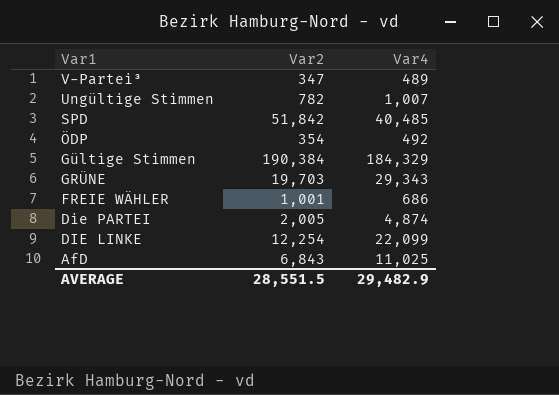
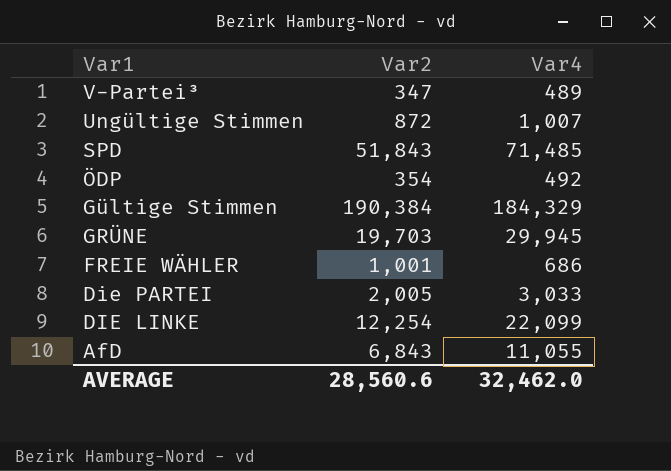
Ungültige Stimmen | Var2: 782 -> 872
SPD | Var2: 51,842 -> 51,843
SPD | Var4: 40,485 -> 71,485
GRÜNE | Var4: 29,343 -> 29,945
Die PARTEI | Var4: 4,874 -> 3,033
AfD | Var4: 11,025 -> 11,055
AVERAGE | Var2: 28,551.5 -> 28,560.6
AVERAGE | Var4: 29,482.9 -> 32,462.0

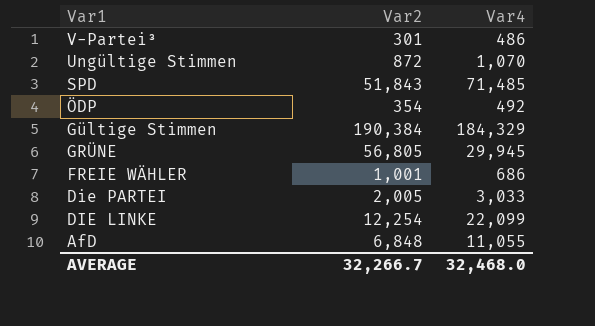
V-Partei³ | Var2: 347 -> 301
V-Partei³ | Var4: 489 -> 486
Ungültige Stimmen | Var4: 1,007 -> 1,070
GRÜNE | Var2: 19,703 -> 56,805
AfD | Var2: 6,843 -> 6,848
AVERAGE | Var2: 28,560.6 -> 32,266.7
AVERAGE | Var4: 32,462.0 -> 32,468.0

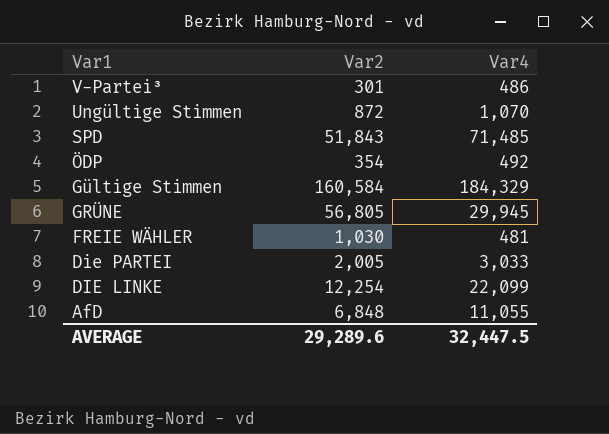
Gültige Stimmen | Var2: 190,384 -> 160,584
FREIE WÄHLER | Var2: 1,001 -> 1,030
FREIE WÄHLER | Var4: 686 -> 481
AVERAGE | Var2: 32,266.7 -> 29,289.6
AVERAGE | Var4: 32,468.0 -> 32,447.5

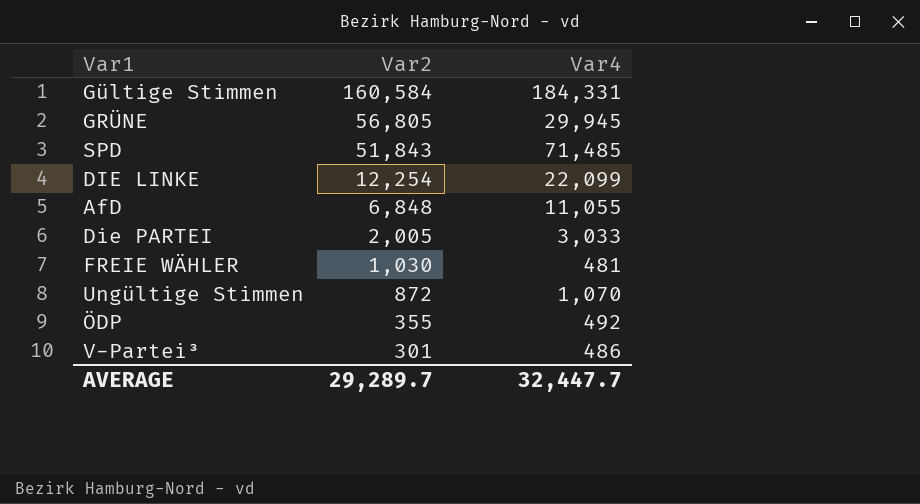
row order: Var1 descending -> Var2 descending
Gültige Stimmen | Var4: 184,329 -> 184,331
ÖDP | Var2: 354 -> 355
AVERAGE | Var2: 29,289.6 -> 29,289.7
AVERAGE | Var4: 32,447.5 -> 32,447.7

